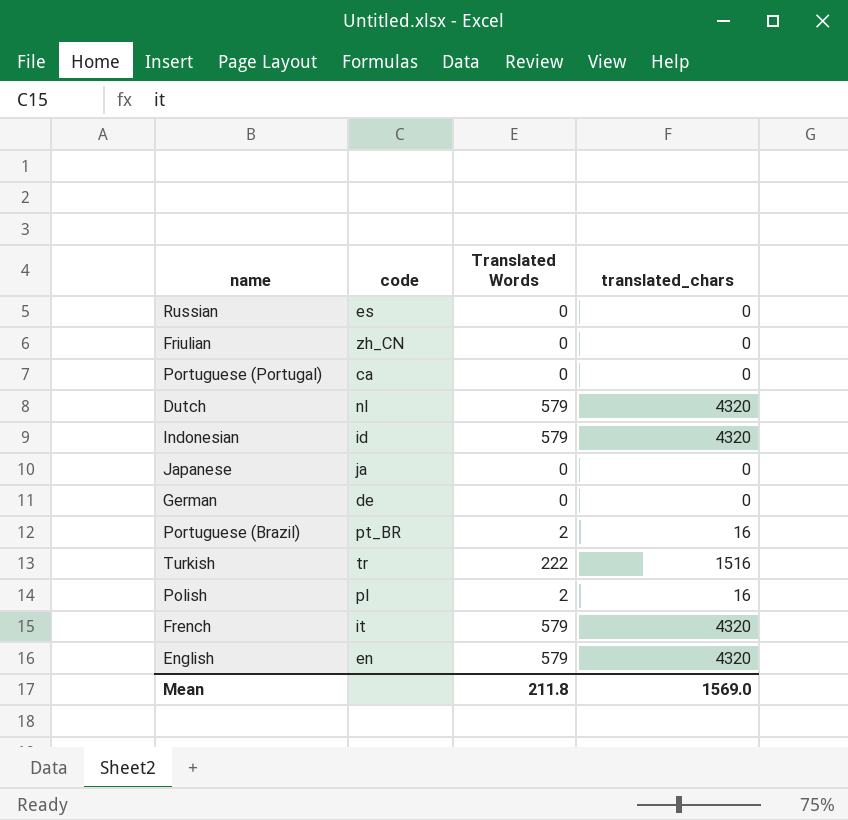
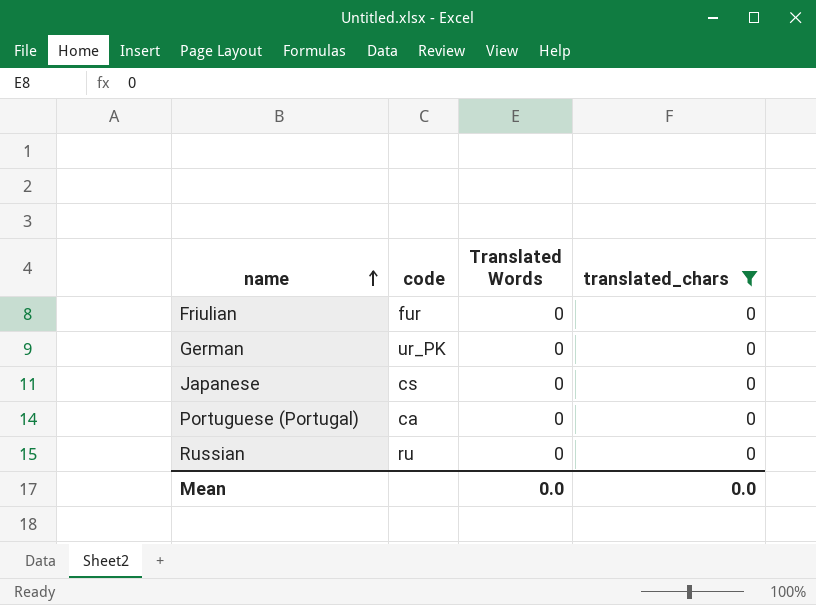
filter: none -> translated_chars = 0
row order: none -> name ascending
Friulian | code: zh_CN -> fur
German | code: de -> ur_PK
Japanese | code: ja -> cs
Russian | code: es -> ru
Mean | Translated Words: 211.8 -> 0.0
Mean | translated_chars: 1569.0 -> 0.0

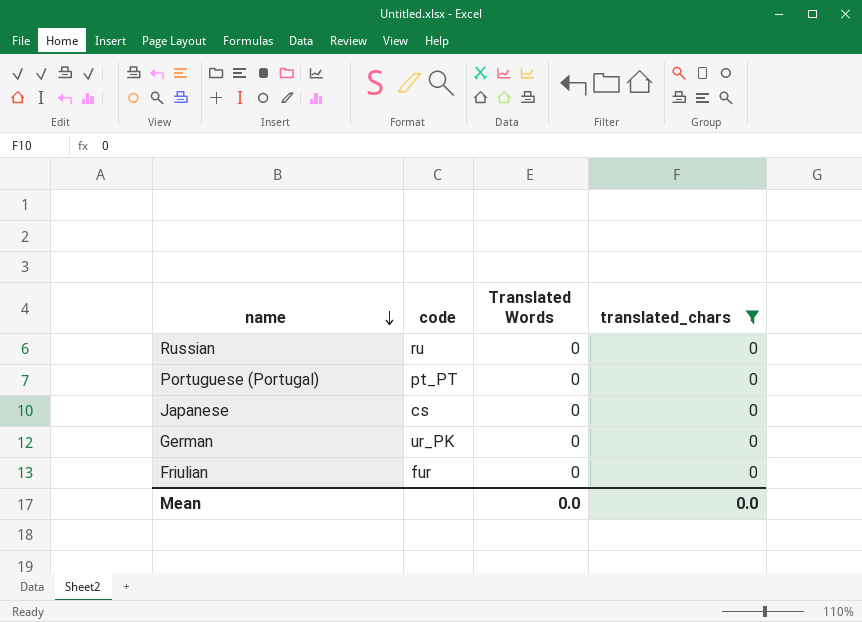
row order: name ascending -> name descending
Portuguese (Portugal) | code: ca -> pt_PT

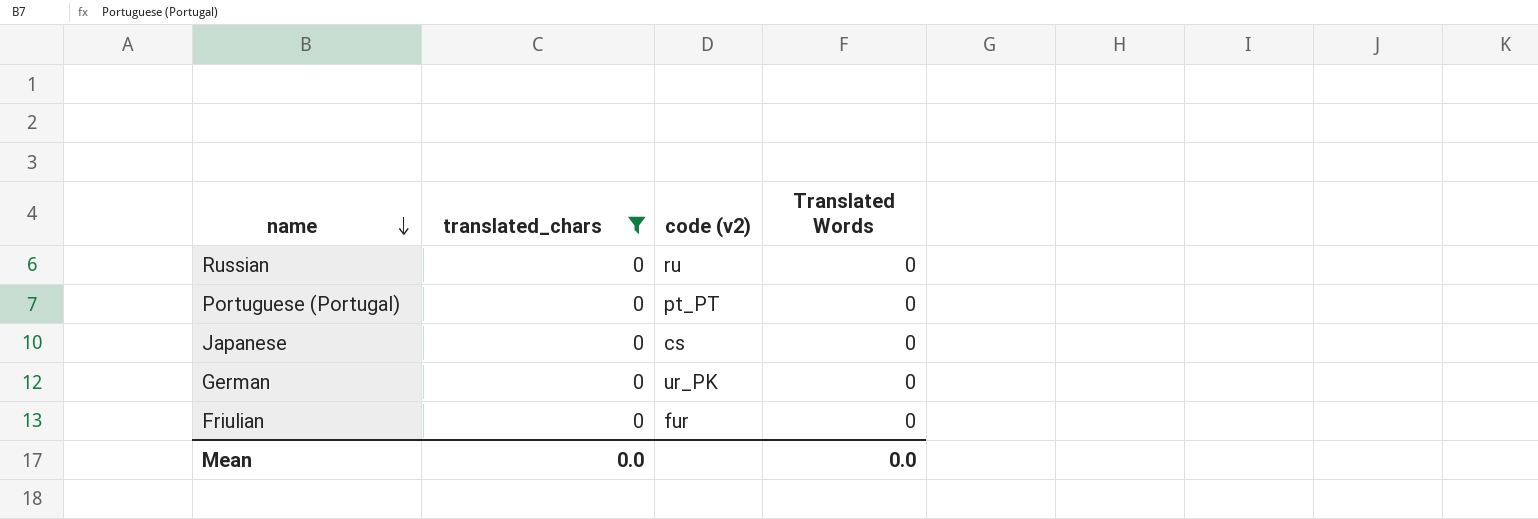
column translated_chars | position: 4 -> 2
column name: code -> code (v2)

